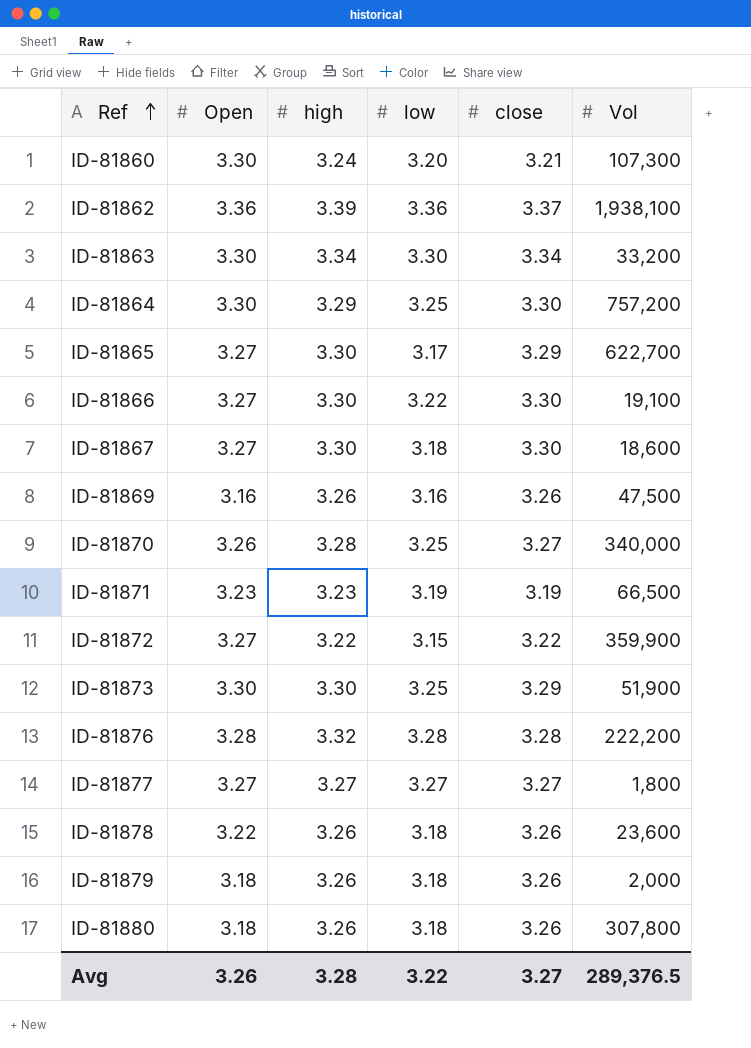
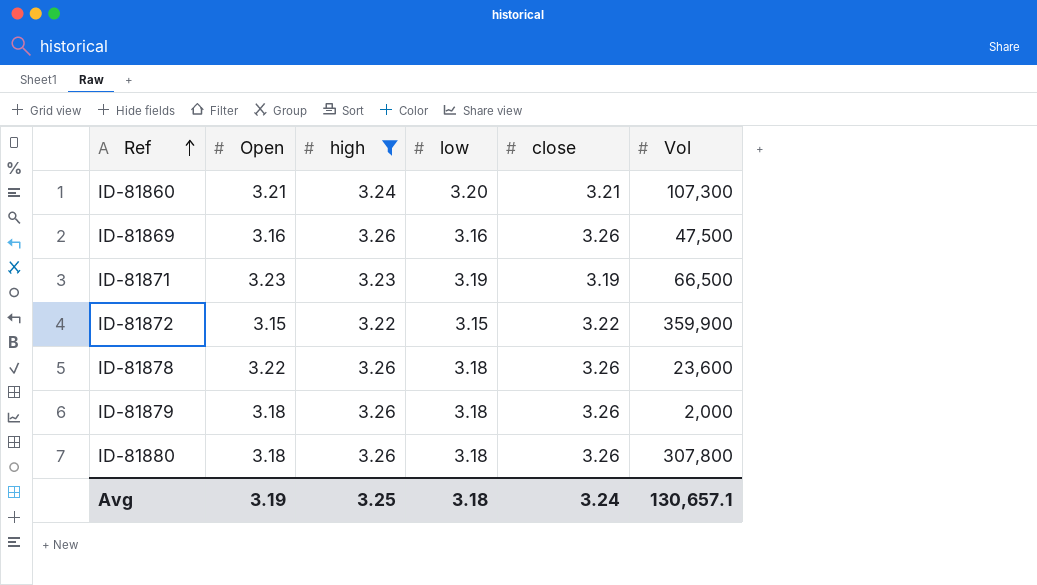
filter: none -> high <= 3.26
ID-81860 | Open: 3.30 -> 3.21
ID-81872 | Open: 3.27 -> 3.15
Avg | Open: 3.26 -> 3.19
Avg | high: 3.28 -> 3.25
Avg | low: 3.22 -> 3.18
Avg | close: 3.27 -> 3.24
Avg | Vol: 289,376.5 -> 130,657.1

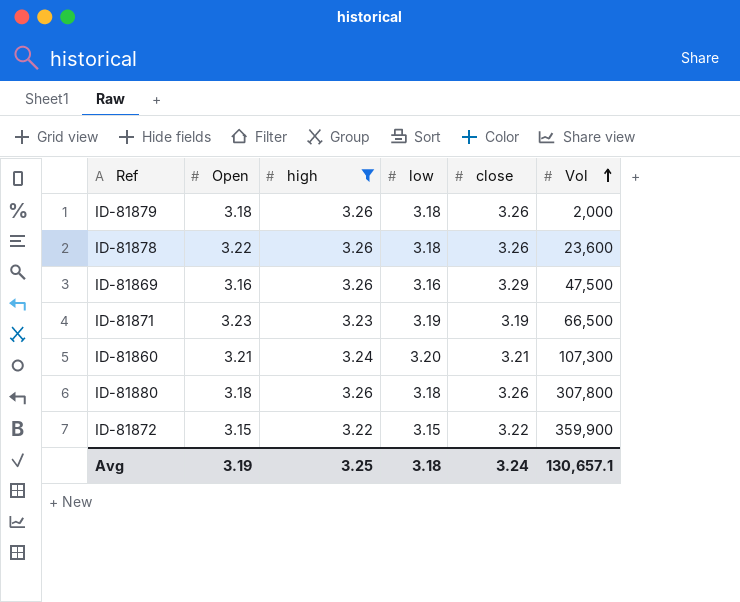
row order: Ref ascending -> Vol ascending
ID-81869 | close: 3.26 -> 3.29

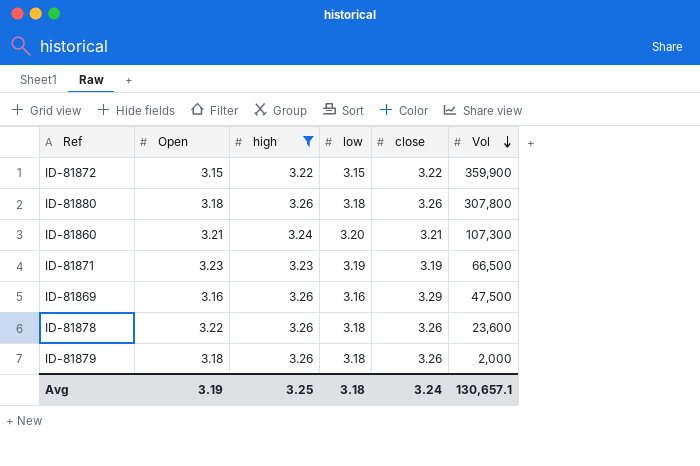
row order: Vol ascending -> Vol descending

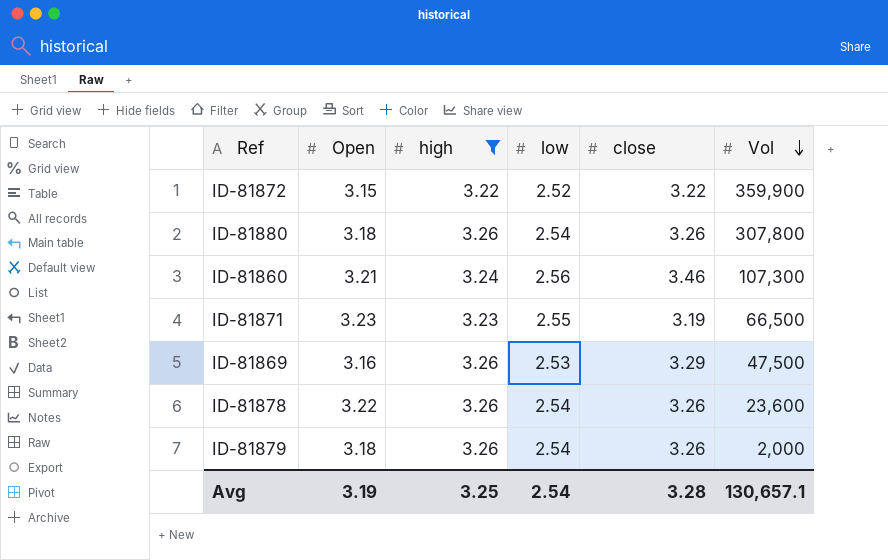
ID-81872 | low: 3.15 -> 2.52
ID-81880 | low: 3.18 -> 2.54
ID-81860 | low: 3.20 -> 2.56
ID-81860 | close: 3.21 -> 3.46
ID-81871 | low: 3.19 -> 2.55
ID-81869 | low: 3.16 -> 2.53
ID-81878 | low: 3.18 -> 2.54
ID-81879 | low: 3.18 -> 2.54
Avg | low: 3.18 -> 2.54
Avg | close: 3.24 -> 3.28

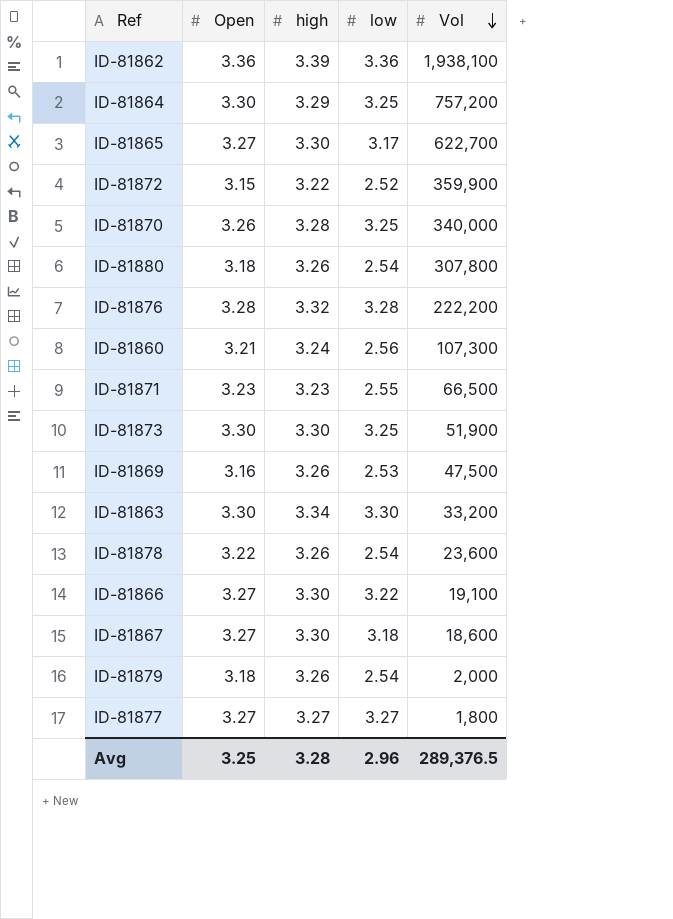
filter: high <= 3.26 -> none
column close | position: 5 -> none
Avg | Open: 3.19 -> 3.25
Avg | high: 3.25 -> 3.28
Avg | low: 2.54 -> 2.96
Avg | Vol: 130,657.1 -> 289,376.5

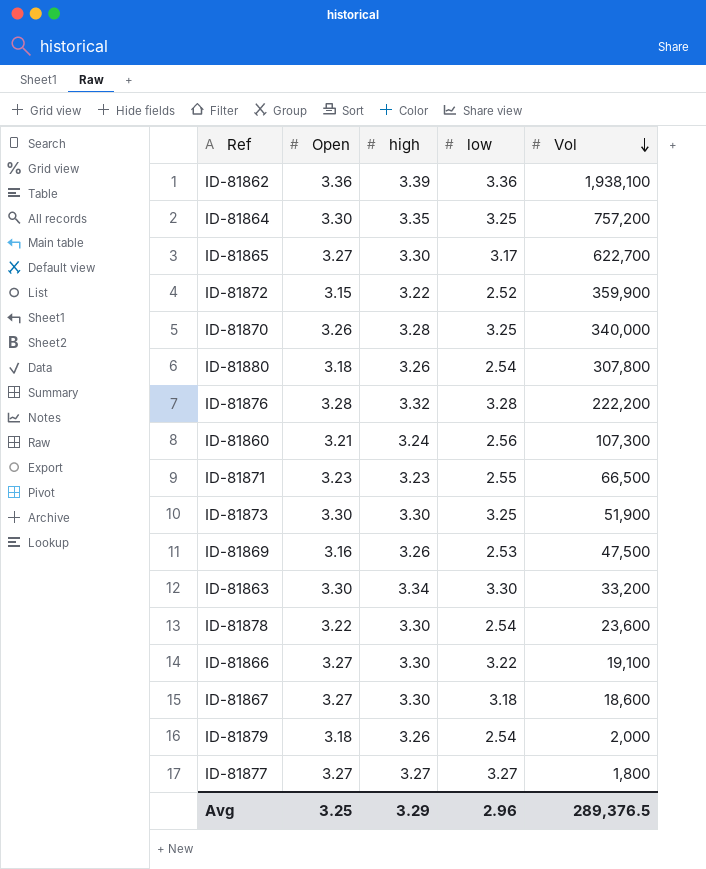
ID-81864 | high: 3.29 -> 3.35
ID-81878 | high: 3.26 -> 3.30
Avg | high: 3.28 -> 3.29

